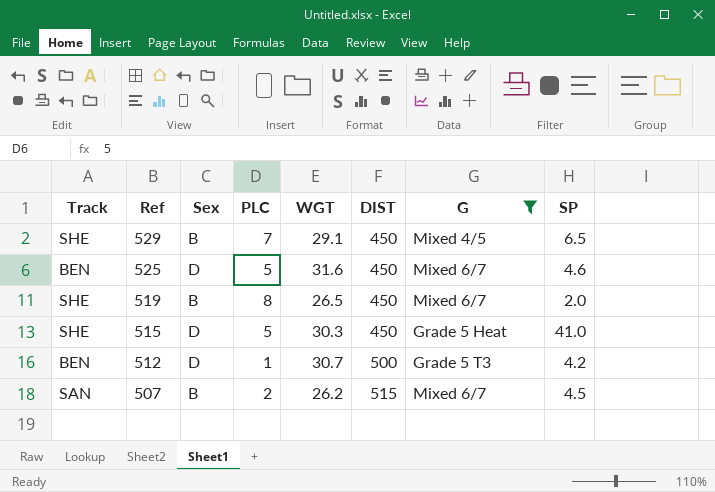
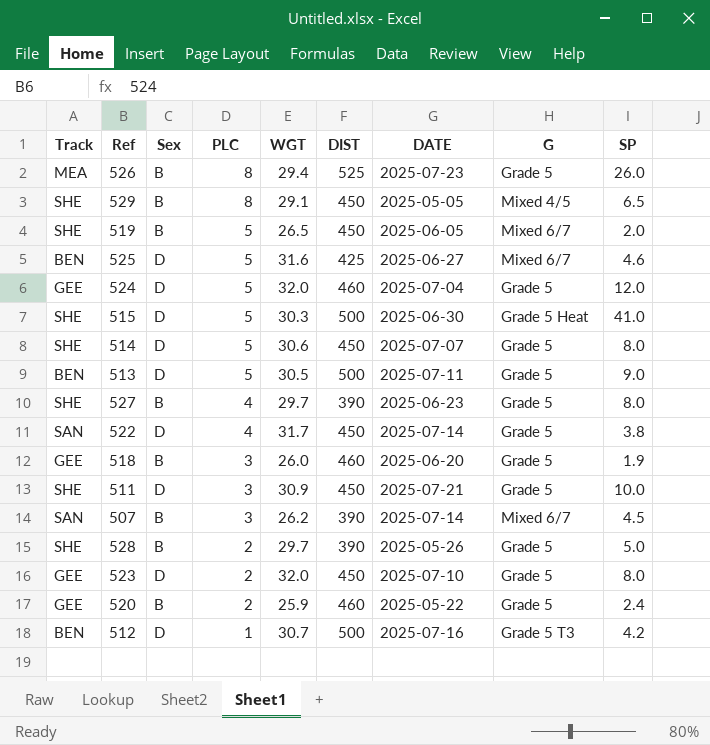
filter: G != Grade 5 -> none
row order: Ref descending -> PLC descending
column DATE | position: none -> 7
529 | PLC: 7 -> 8
519 | PLC: 8 -> 5
525 | DIST: 450 -> 425
515 | DIST: 450 -> 500
507 | PLC: 2 -> 3
507 | DIST: 515 -> 390

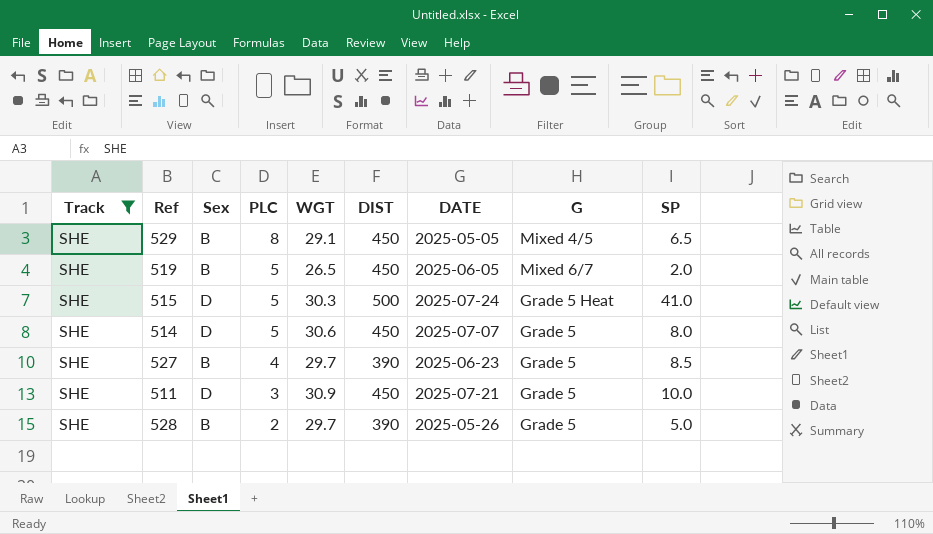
filter: none -> Track = SHE
515 | DATE: 2025-06-30 -> 2025-07-24
527 | SP: 8.0 -> 8.5

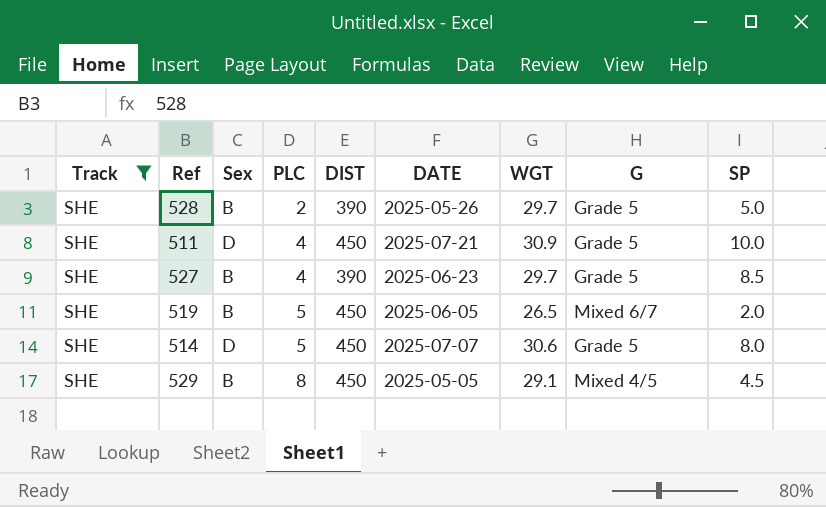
row order: PLC descending -> PLC ascending
column WGT | position: 5 -> 7
row 515: SHE | D | 5 | 30.3 | 500 | 2025-07-24 | Grade 5 Heat | 41.0 -> none
511 | PLC: 3 -> 4
529 | SP: 6.5 -> 4.5

